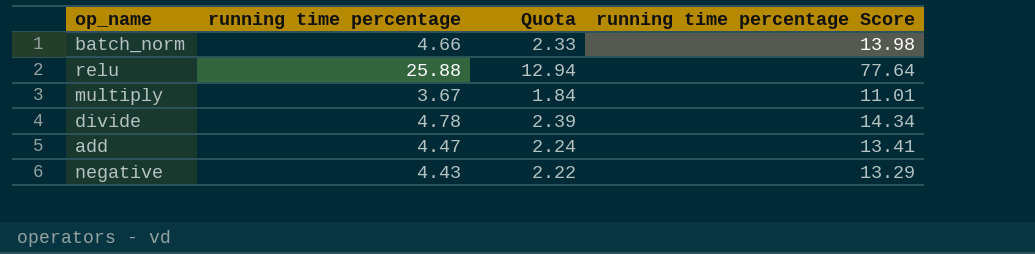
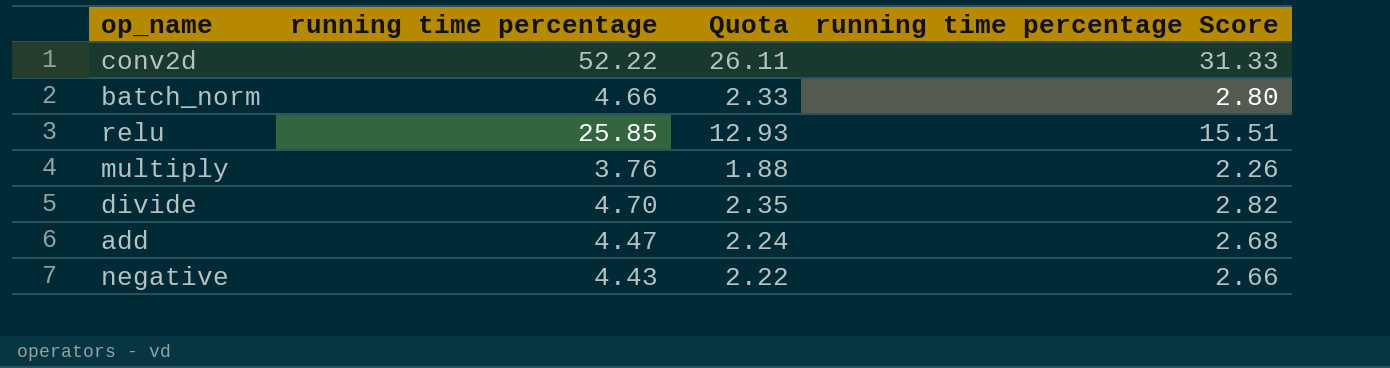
column running time percentage Score | formula: [running time percentage] * 3 -> [running time percentage] * 0.6
row conv2d: none -> 52.22 | 26.11 | 31.33
relu | running time percentage: 25.88 -> 25.85
relu | Quota: 12.94 -> 12.93
multiply | running time percentage: 3.67 -> 3.76
multiply | Quota: 1.84 -> 1.88
divide | running time percentage: 4.78 -> 4.70
divide | Quota: 2.39 -> 2.35

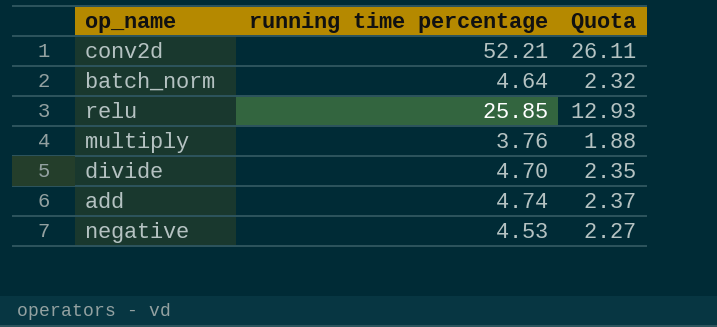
column running time percentage Score | formula: [running time percentage] * 0.6 -> none
conv2d | running time percentage: 52.22 -> 52.21
batch_norm | running time percentage: 4.66 -> 4.64
batch_norm | Quota: 2.33 -> 2.32
add | running time percentage: 4.47 -> 4.74
add | Quota: 2.24 -> 2.37
negative | running time percentage: 4.43 -> 4.53
negative | Quota: 2.22 -> 2.27

